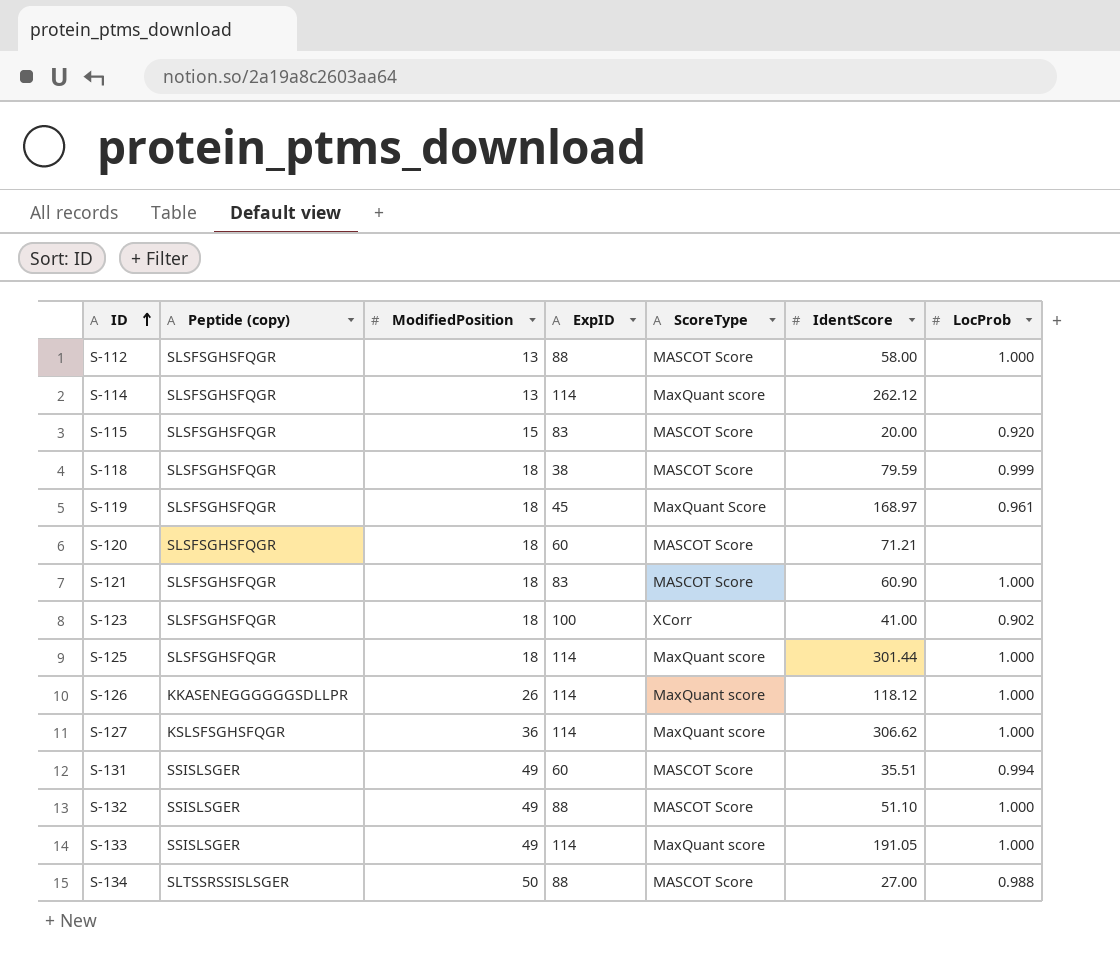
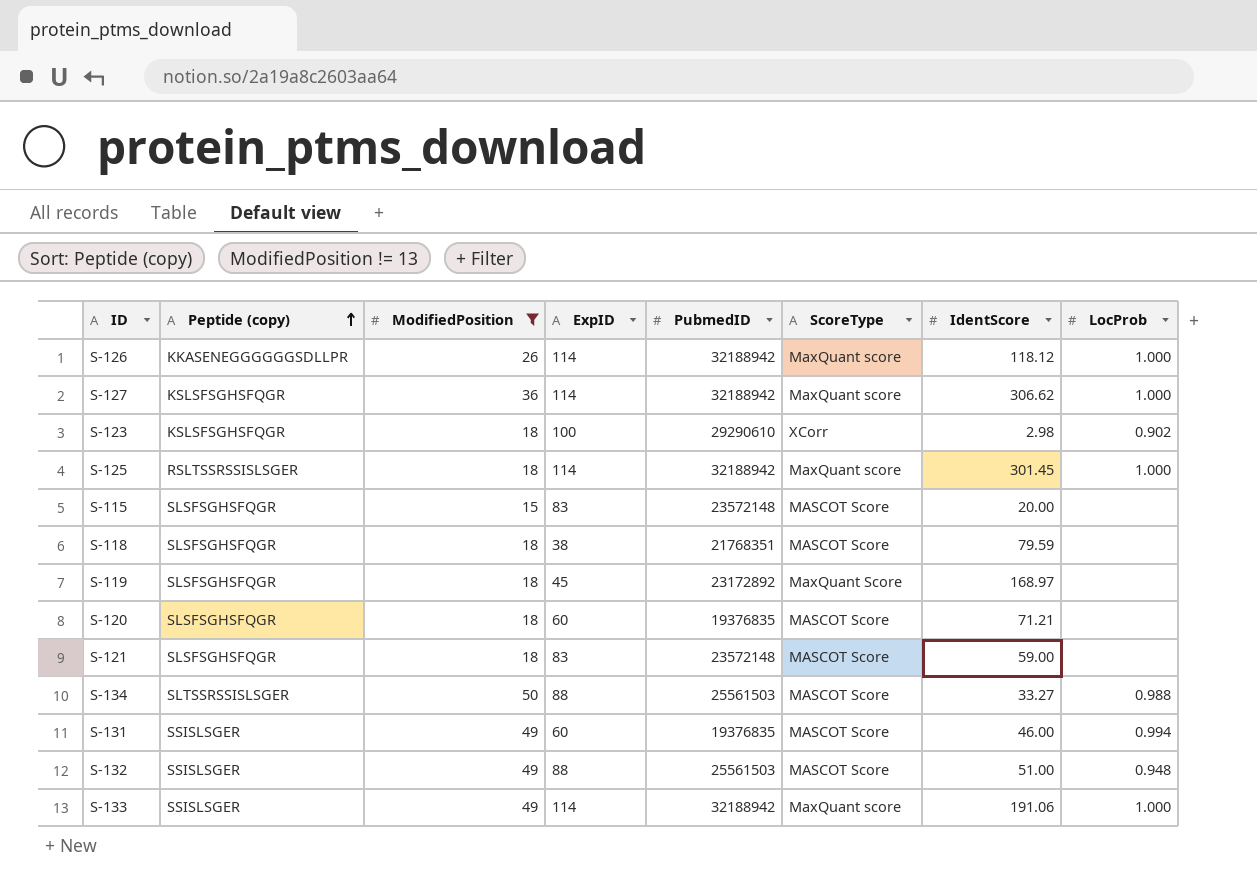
filter: none -> ModifiedPosition != 13
row order: ID ascending -> Peptide (copy) ascending
column PubmedID | position: none -> 5
S-123 | Peptide (copy): SLSFSGHSFQGR -> KSLSFSGHSFQGR
S-123 | IdentScore: 41.00 -> 2.98
S-125 | Peptide (copy): SLSFSGHSFQGR -> RSLTSSRSSISLSGER
S-125 | IdentScore: 301.44 -> 301.45
S-115 | LocProb: 0.920 -> none
S-118 | LocProb: 0.999 -> none
S-119 | LocProb: 0.961 -> none
S-121 | IdentScore: 60.90 -> 59.00
S-121 | LocProb: 1.000 -> none
S-134 | IdentScore: 27.00 -> 33.27
S-131 | IdentScore: 35.51 -> 46.00
S-132 | IdentScore: 51.10 -> 51.00
S-132 | LocProb: 1.000 -> 0.948
S-133 | IdentScore: 191.05 -> 191.06

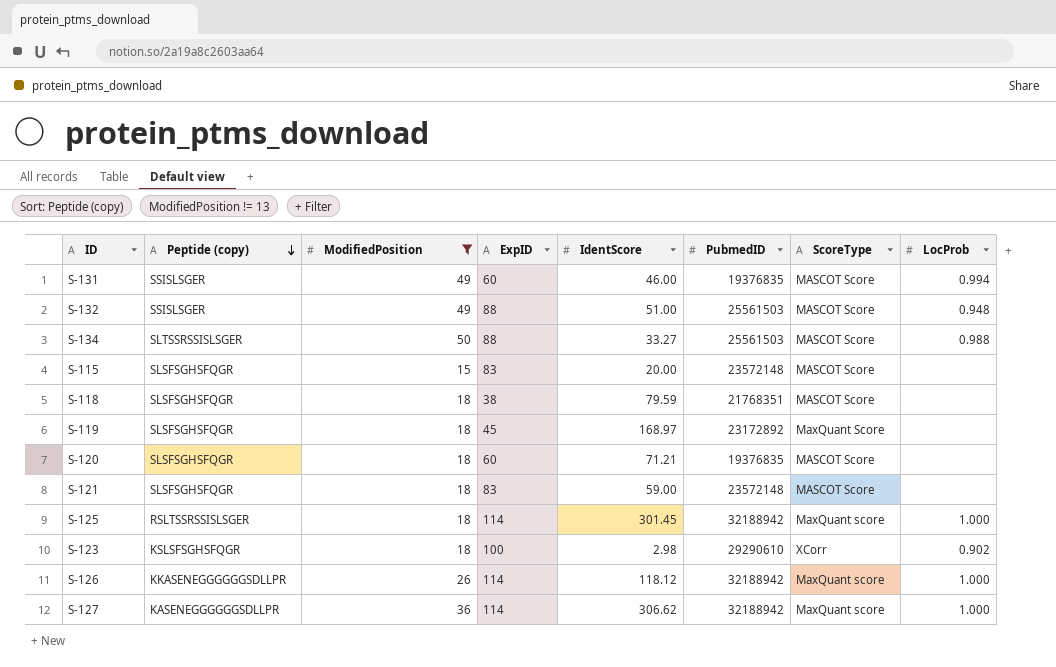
row order: Peptide (copy) ascending -> Peptide (copy) descending
column IdentScore | position: 7 -> 5
row S-133: SSISLSGER | 49 | 114 | 32188942 | MaxQuant score | 191.06 | 1.000 -> none
S-127 | Peptide (copy): KSLSFSGHSFQGR -> KASENEGGGGGGSDLLPR

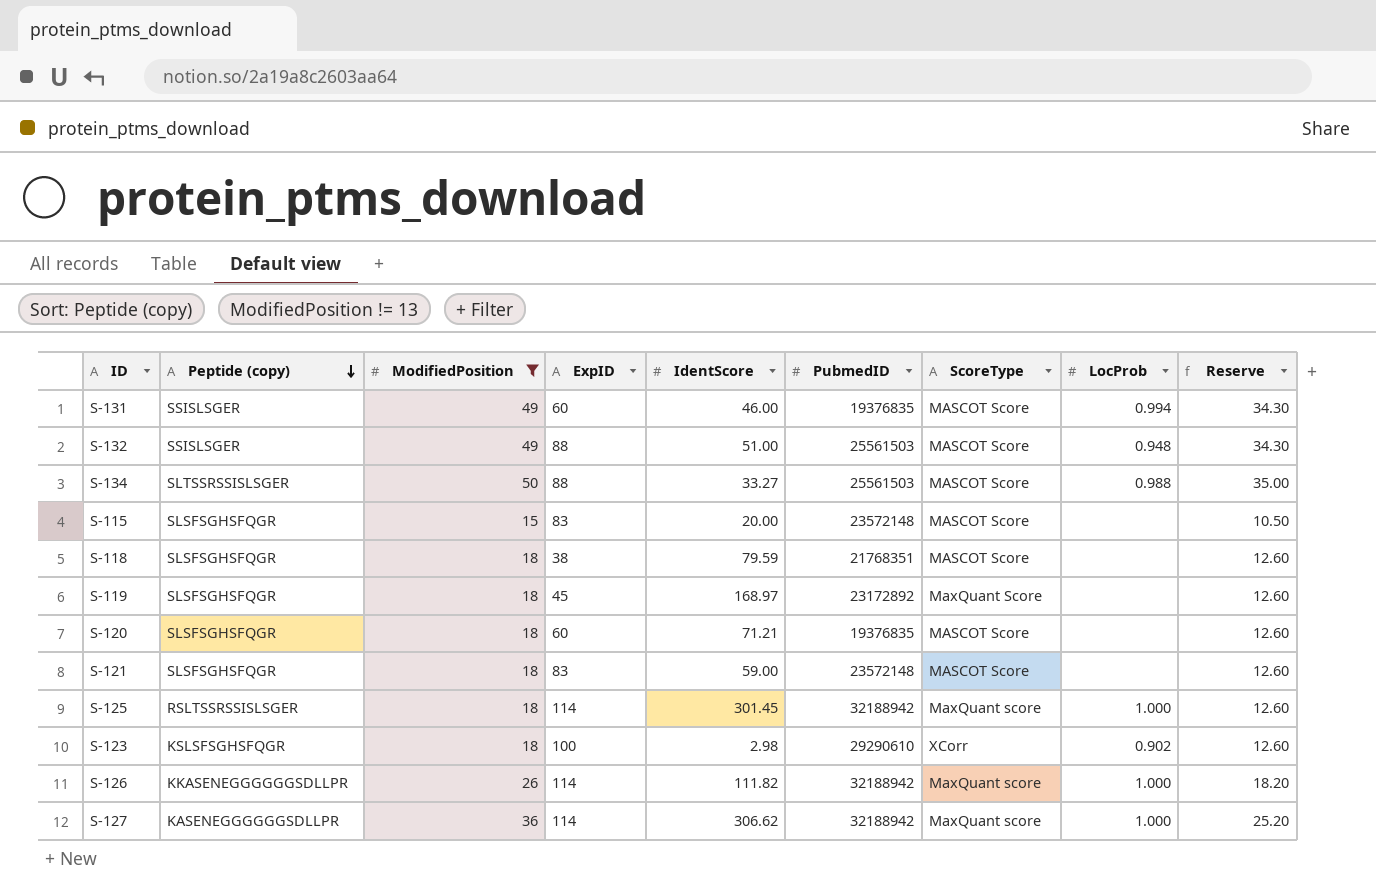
column Reserve | formula: none -> [ModifiedPosition] * 0.7
S-126 | IdentScore: 118.12 -> 111.82

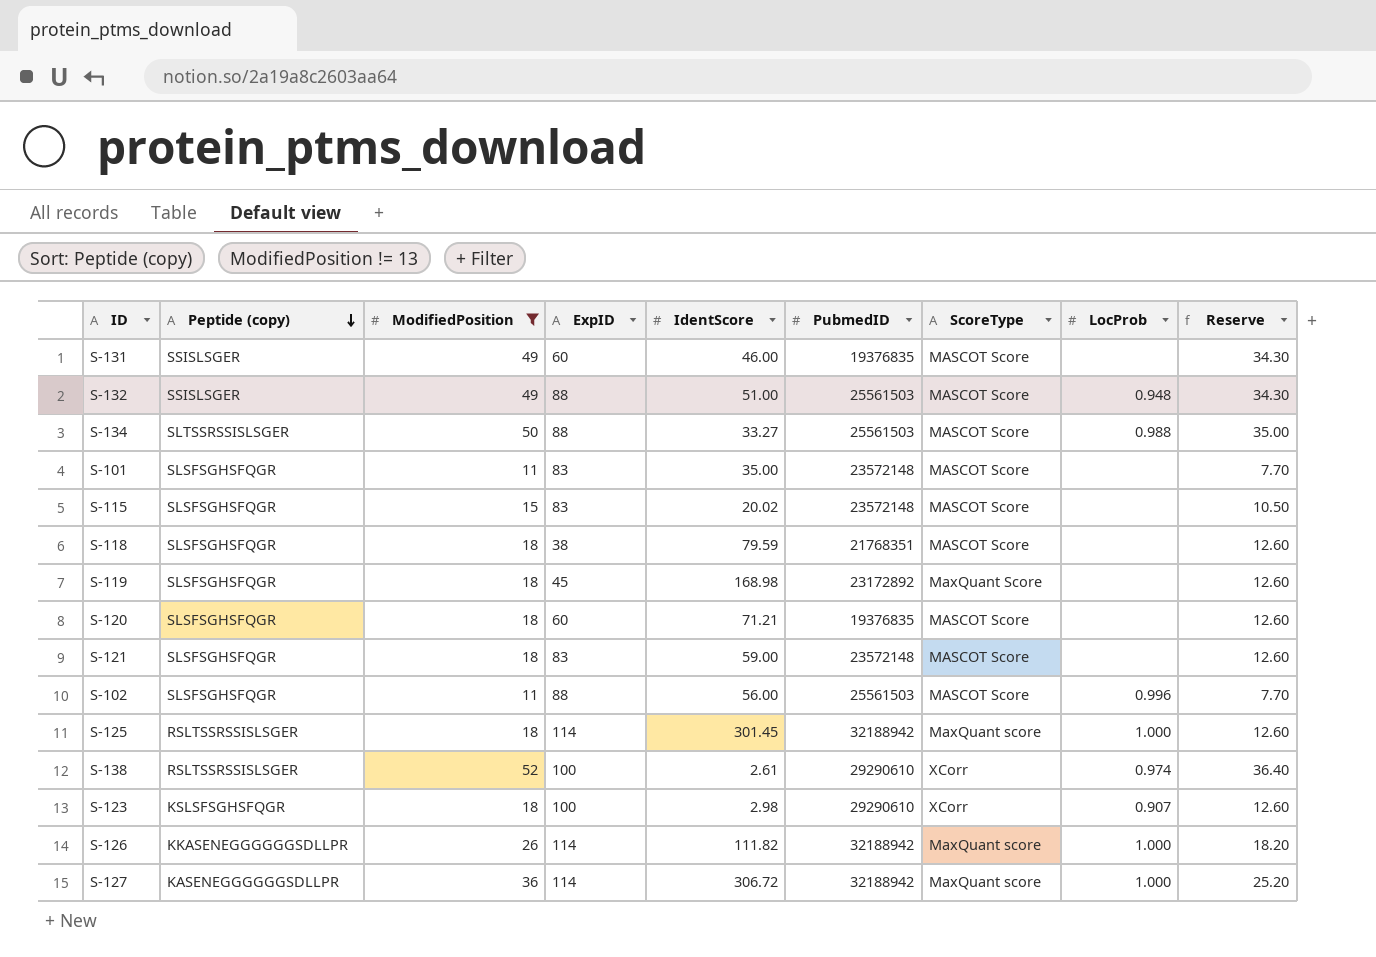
S-131 | LocProb: 0.994 -> none
row S-101: none -> SLSFSGHSFQGR | 11 | 83 | 35.00 | 23572148 | MASCOT Score | none | 7.70
S-115 | IdentScore: 20.00 -> 20.02
S-119 | IdentScore: 168.97 -> 168.98
row S-102: none -> SLSFSGHSFQGR | 11 | 88 | 56.00 | 25561503 | MASCOT Score | 0.996 | 7.70
row S-138: none -> RSLTSSRSSISLSGER | 52 | 100 | 2.61 | 29290610 | XCorr | 0.974 | 36.40
S-123 | LocProb: 0.902 -> 0.907
S-127 | IdentScore: 306.62 -> 306.72

